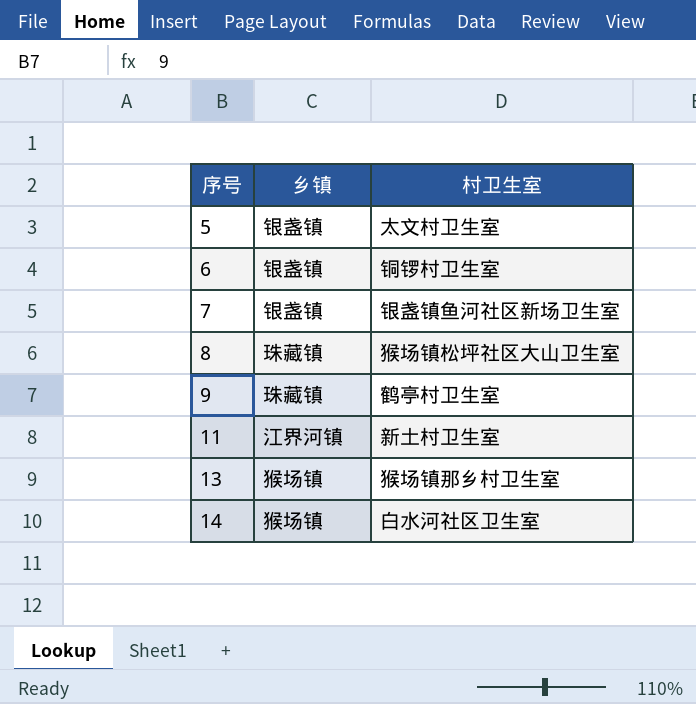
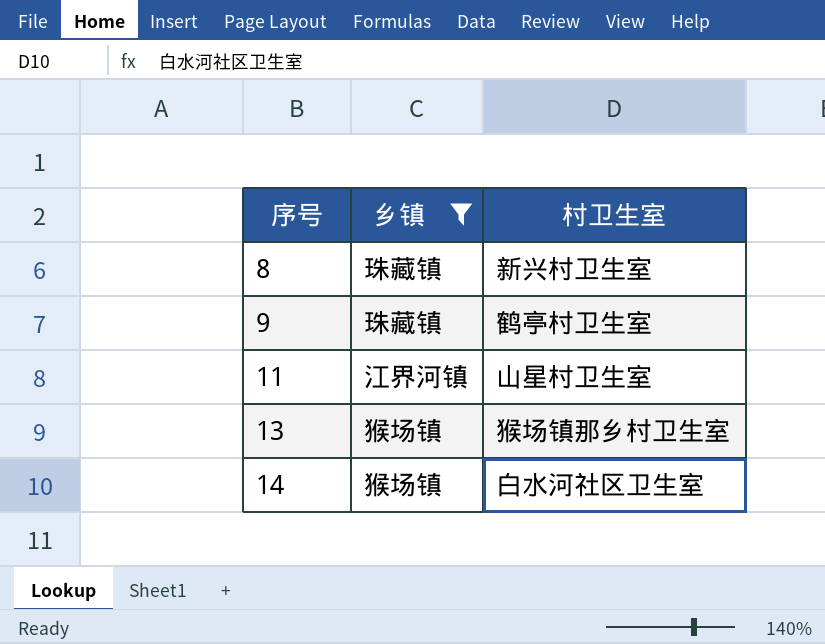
filter: none -> 乡镇 != 银盏镇
8 | 村卫生室: 猴场镇松坪社区大山卫生室 -> 新兴村卫生室
11 | 村卫生室: 新土村卫生室 -> 山星村卫生室

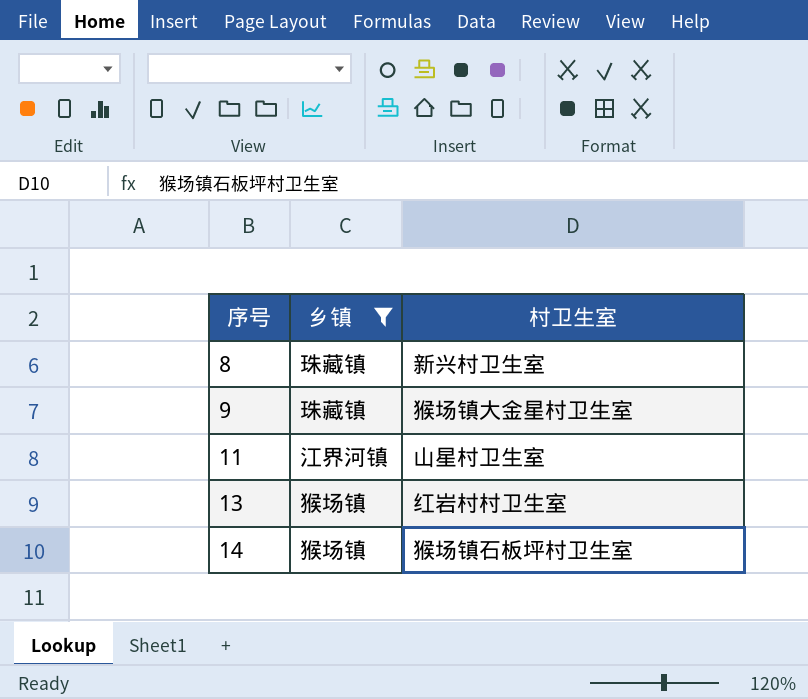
9 | 村卫生室: 鹤亭村卫生室 -> 猴场镇大金星村卫生室
13 | 村卫生室: 猴场镇那乡村卫生室 -> 红岩村村卫生室
14 | 村卫生室: 白水河社区卫生室 -> 猴场镇石板坪村卫生室

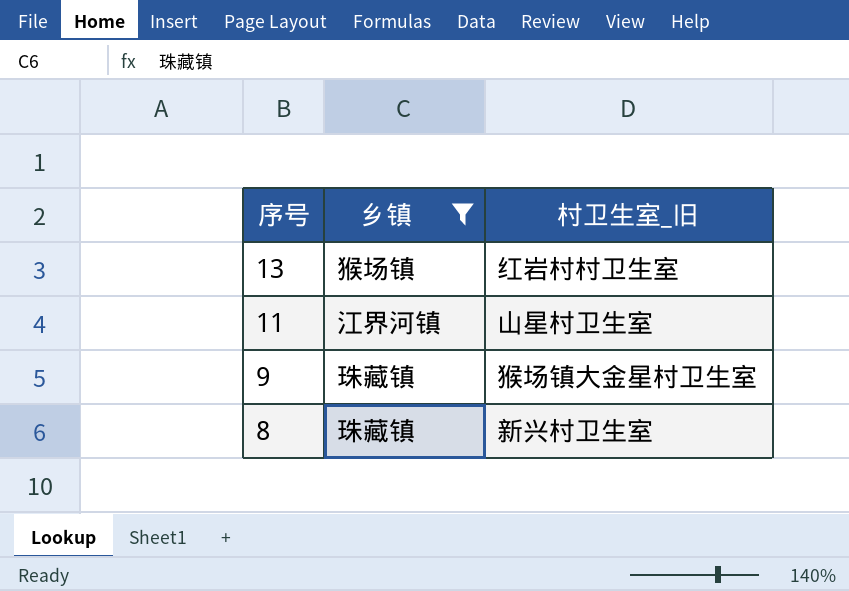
row order: 序号 ascending -> 序号 descending
column name: 村卫生室 -> 村卫生室_旧
row 14: 猴场镇 | 猴场镇石板坪村卫生室 -> none

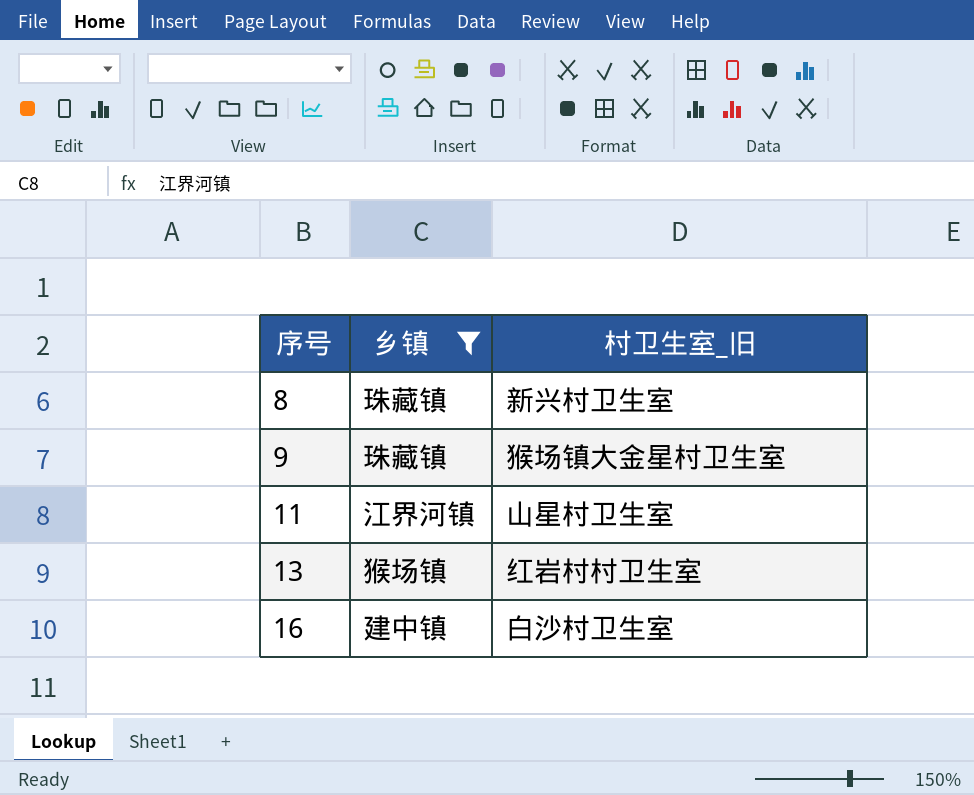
row order: 序号 descending -> 序号 ascending
row 16: none -> 建中镇 | 白沙村卫生室

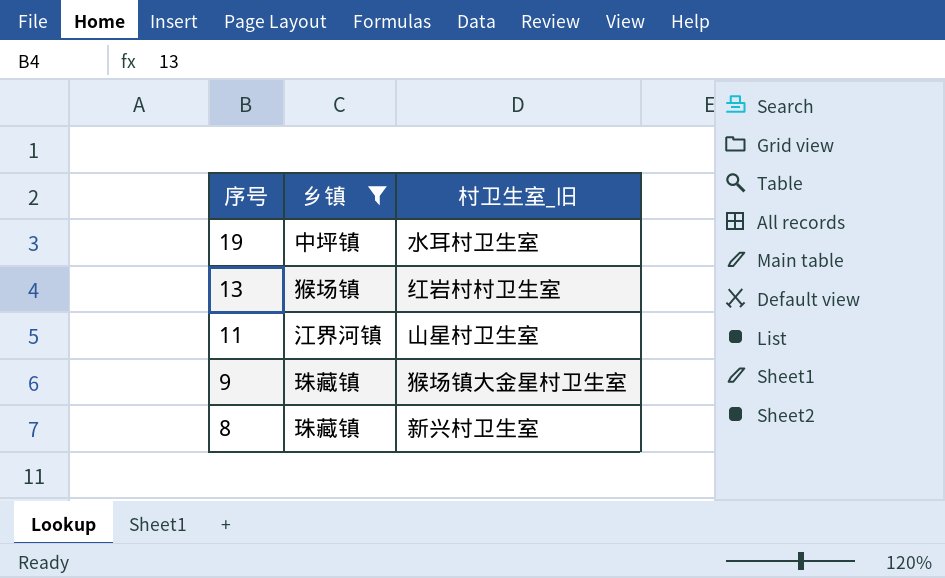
row order: 序号 ascending -> 序号 descending
row 16: 建中镇 | 白沙村卫生室 -> none
row 19: none -> 中坪镇 | 水耳村卫生室

